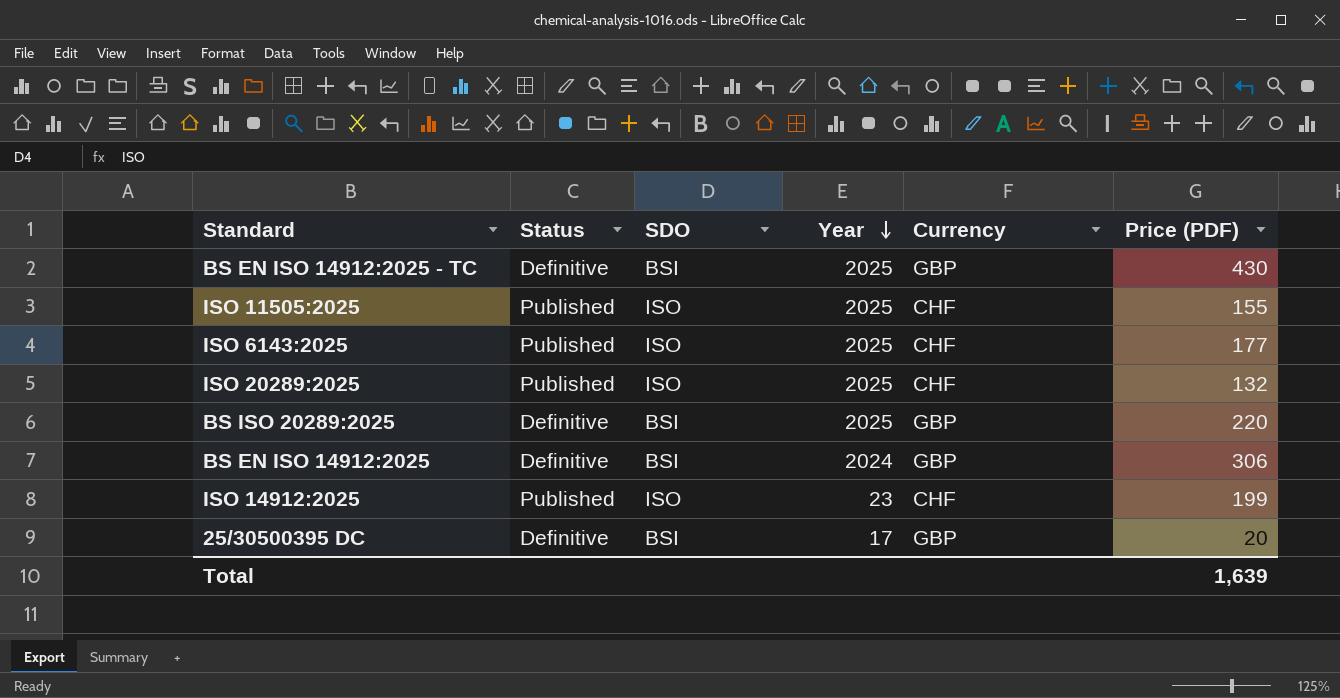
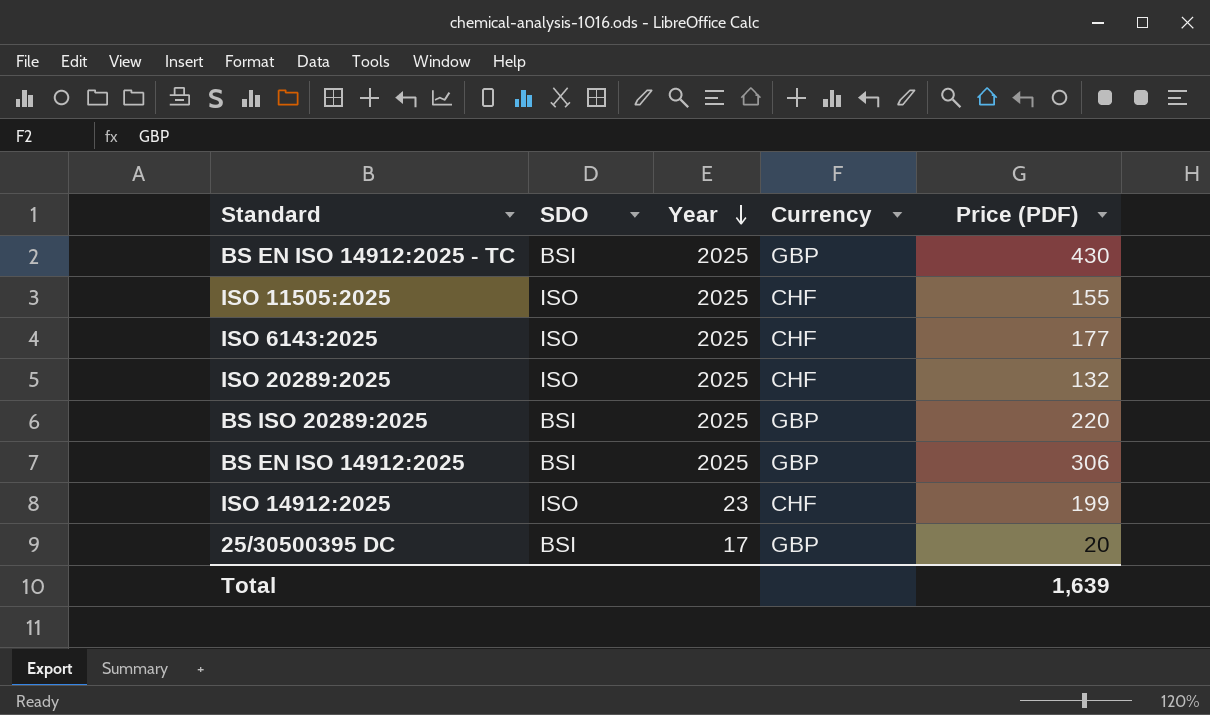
column Status | position: 2 -> none
BS EN ISO 14912:2025 | Year: 2024 -> 2025

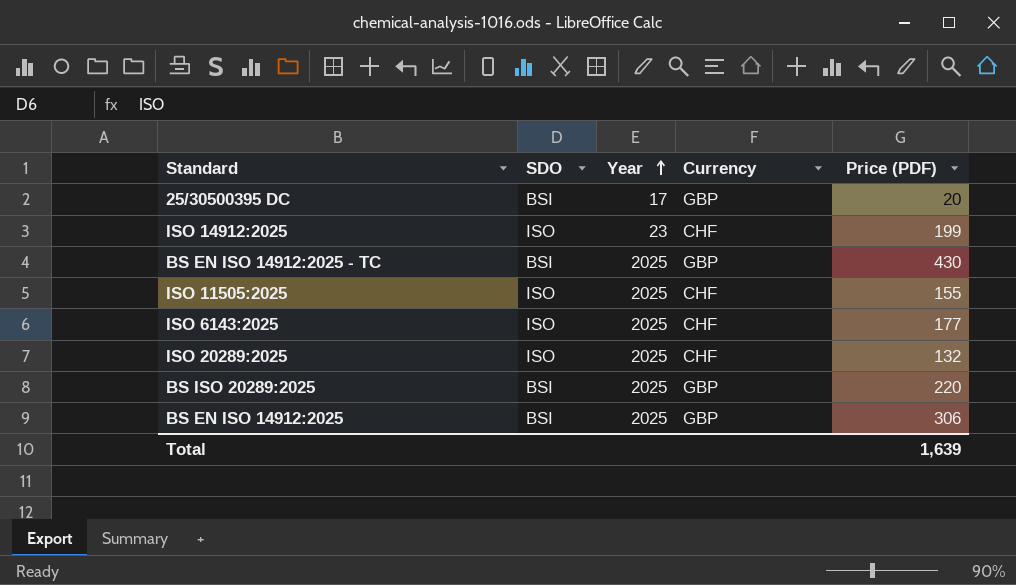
row order: Year descending -> Year ascending

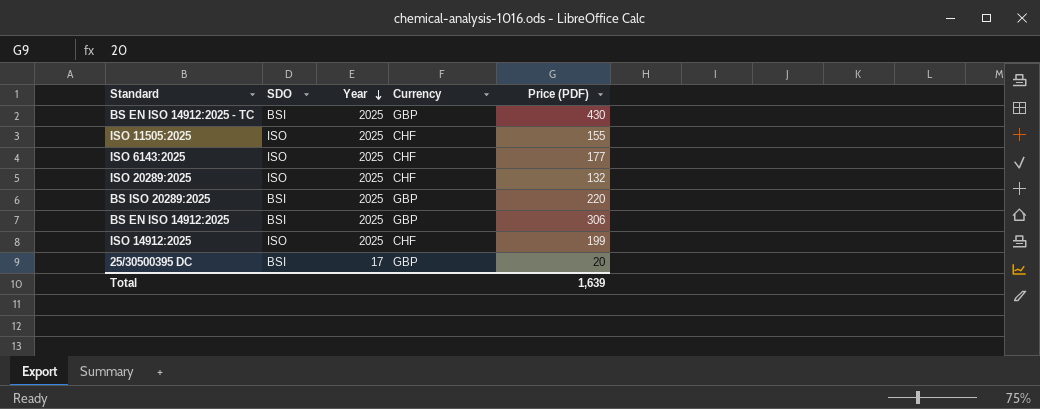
row order: Year ascending -> Year descending
ISO 14912:2025 | Year: 23 -> 2025

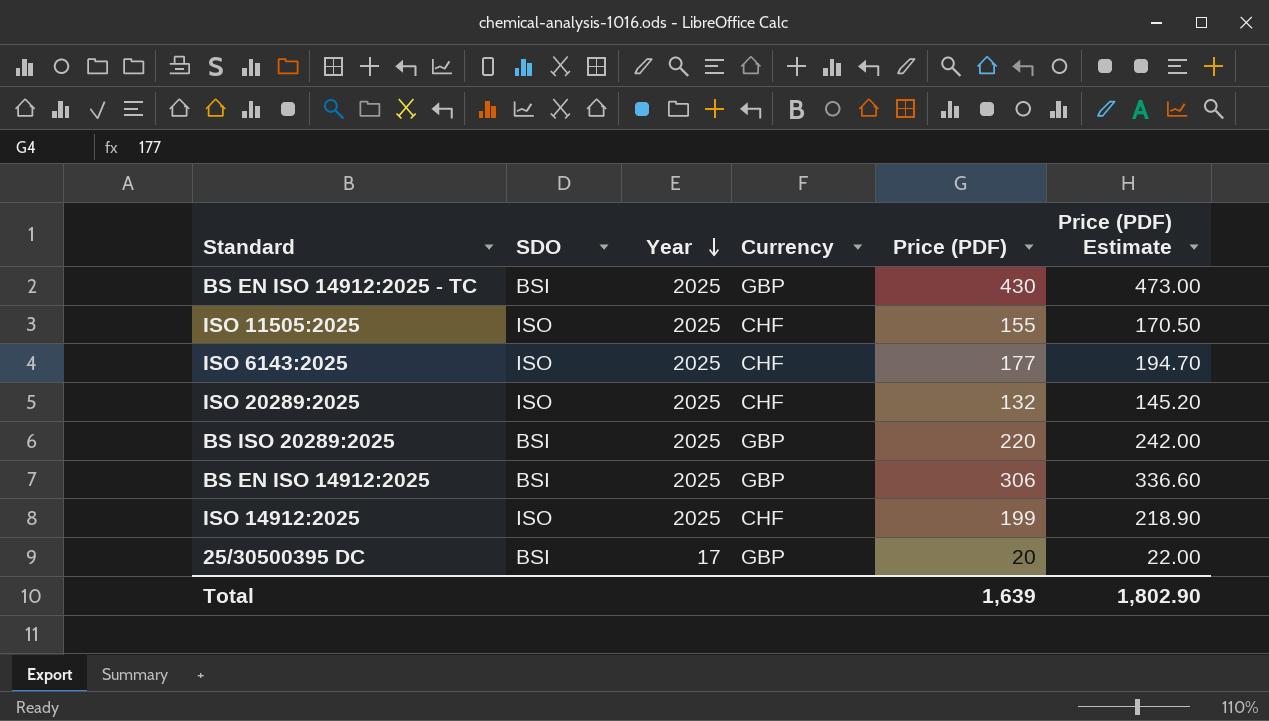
column Price (PDF) Estimate | formula: none -> [Price (PDF)] * 1.1

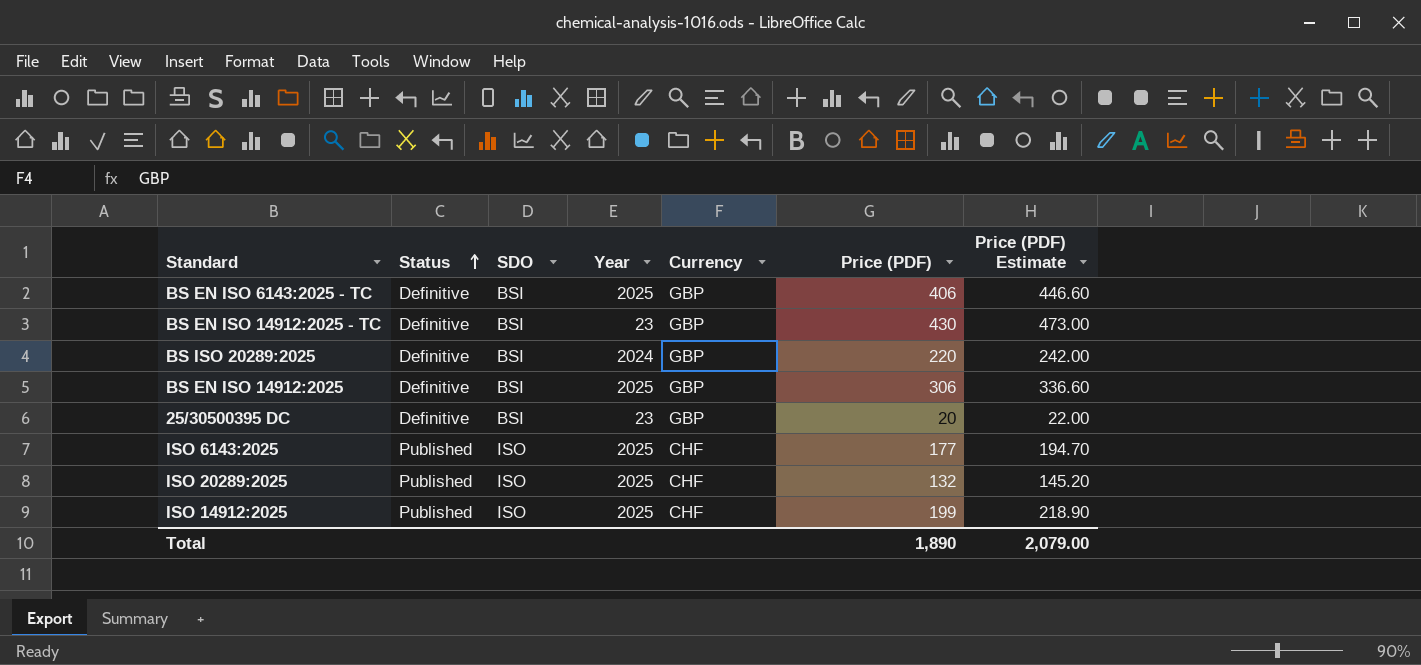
row order: Year descending -> Status ascending
column Status | position: none -> 2
row ISO 11505:2025: ISO | 2025 | CHF | 155 | 170.50 -> none
row BS EN ISO 6143:2025 - TC: none -> Definitive | BSI | 2025 | GBP | 406 | 446.60
BS EN ISO 14912:2025 - TC | Year: 2025 -> 23
BS ISO 20289:2025 | Year: 2025 -> 2024
25/30500395 DC | Year: 17 -> 23
Total | Price (PDF): 1,639 -> 1,890
Total | Price (PDF) Estimate: 1,802.90 -> 2,079.00

